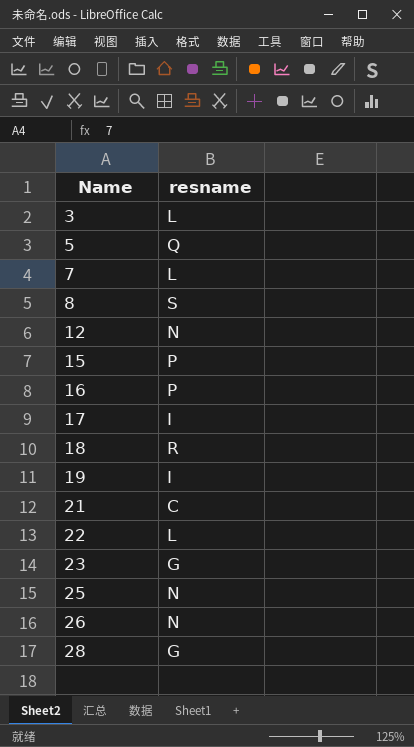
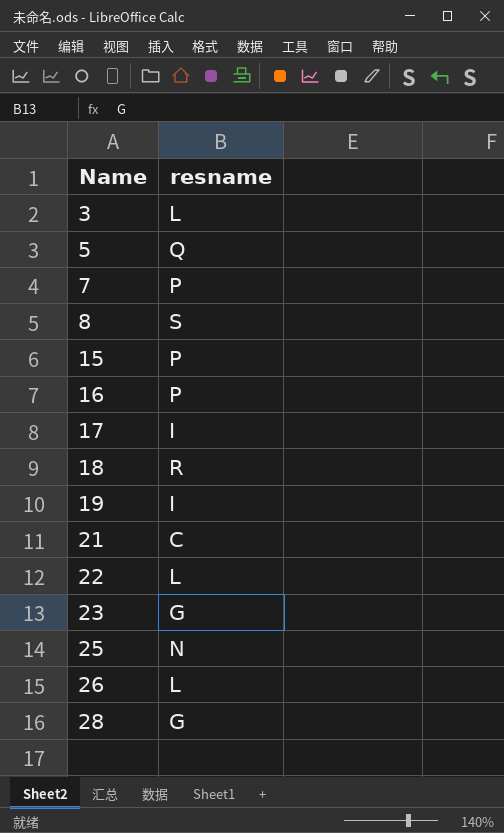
row 12: N -> none
7 | resname: L -> P
26 | resname: N -> L

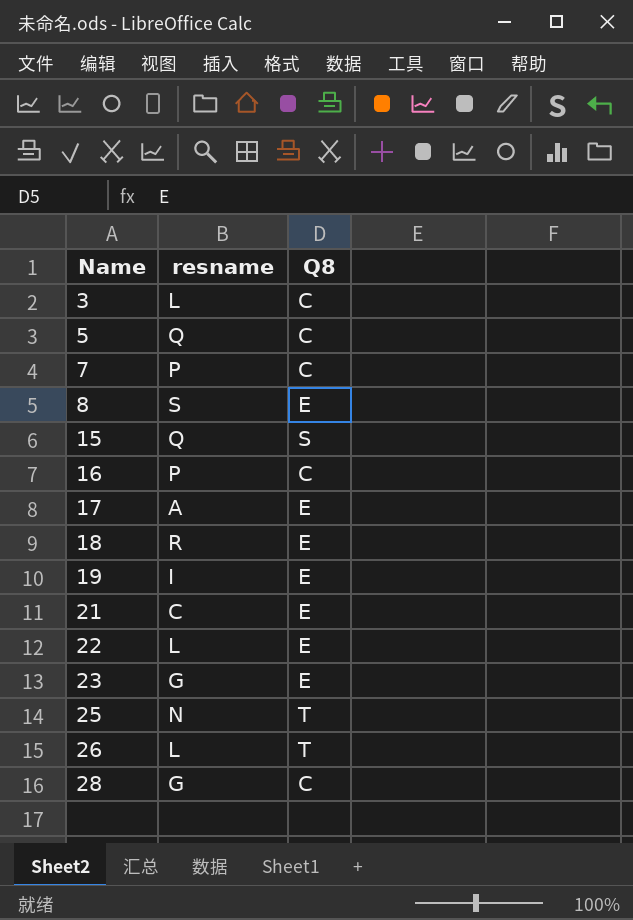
column Q8 | position: none -> 3
15 | resname: P -> Q
17 | resname: I -> A

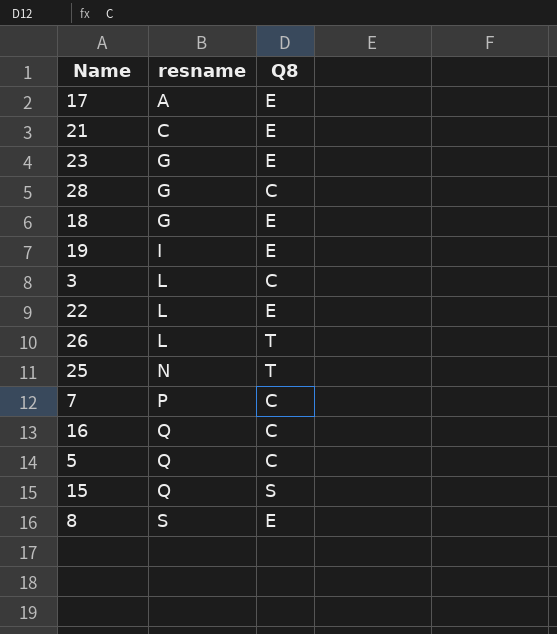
row order: Name ascending -> resname ascending
18 | resname: R -> G
16 | resname: P -> Q

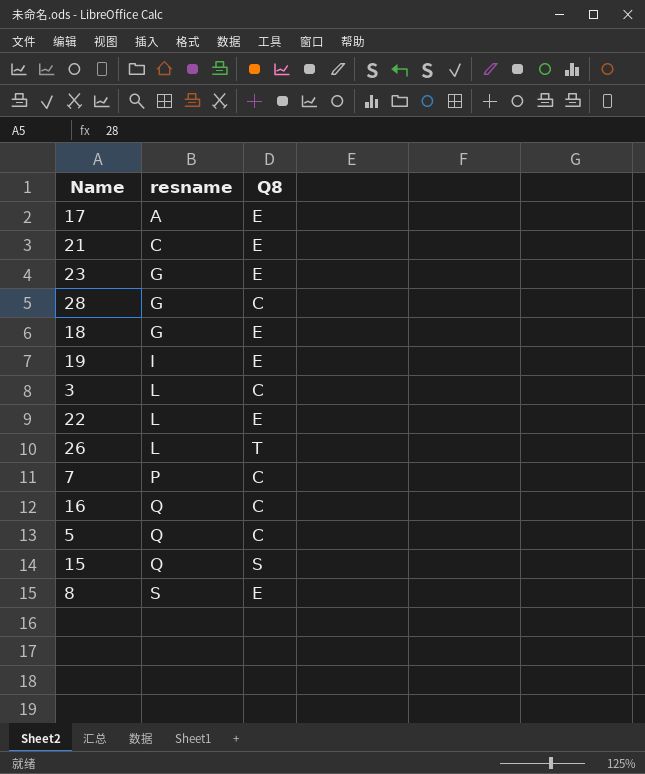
row 25: N | T -> none

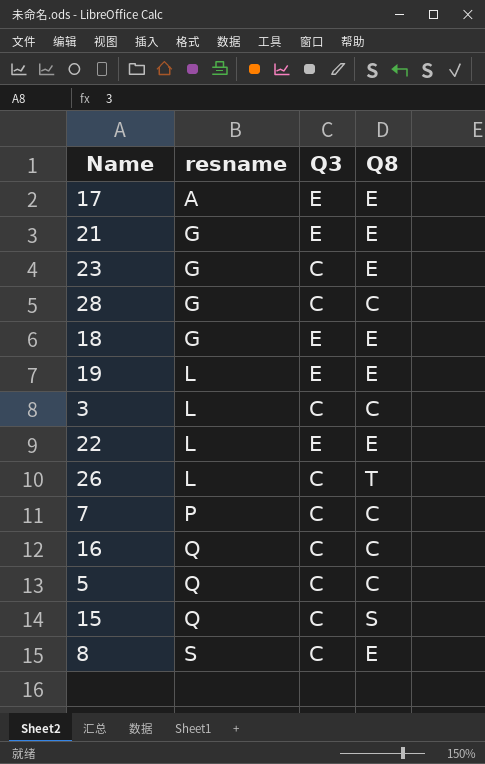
column Q3 | position: none -> 3
21 | resname: C -> G
19 | resname: I -> L

